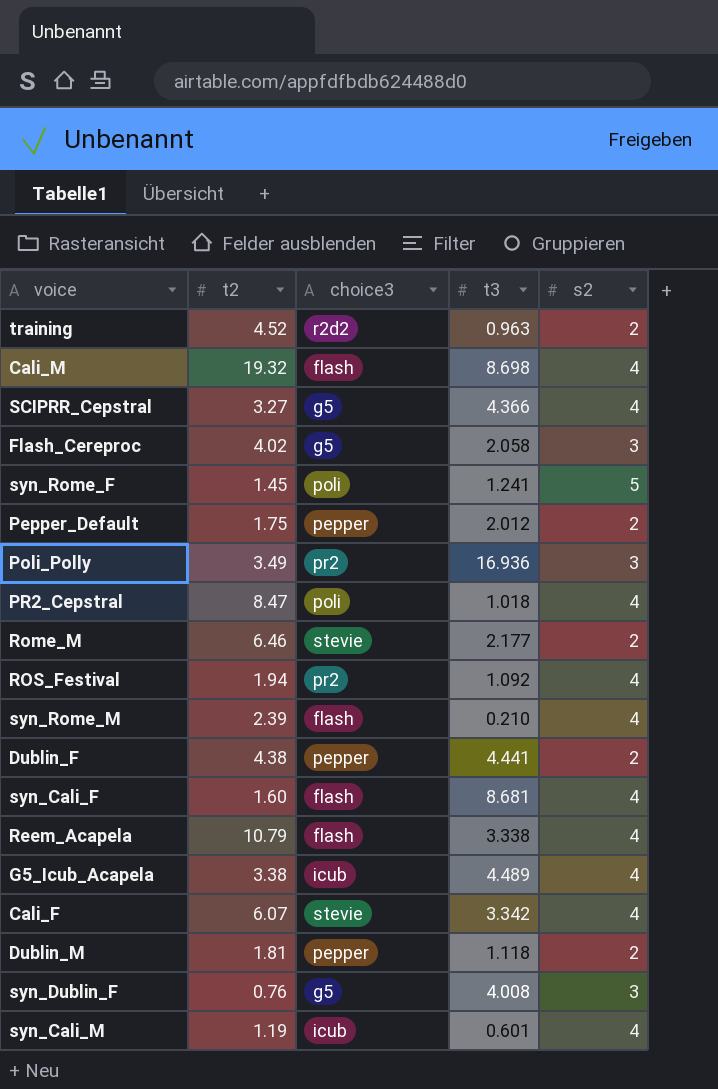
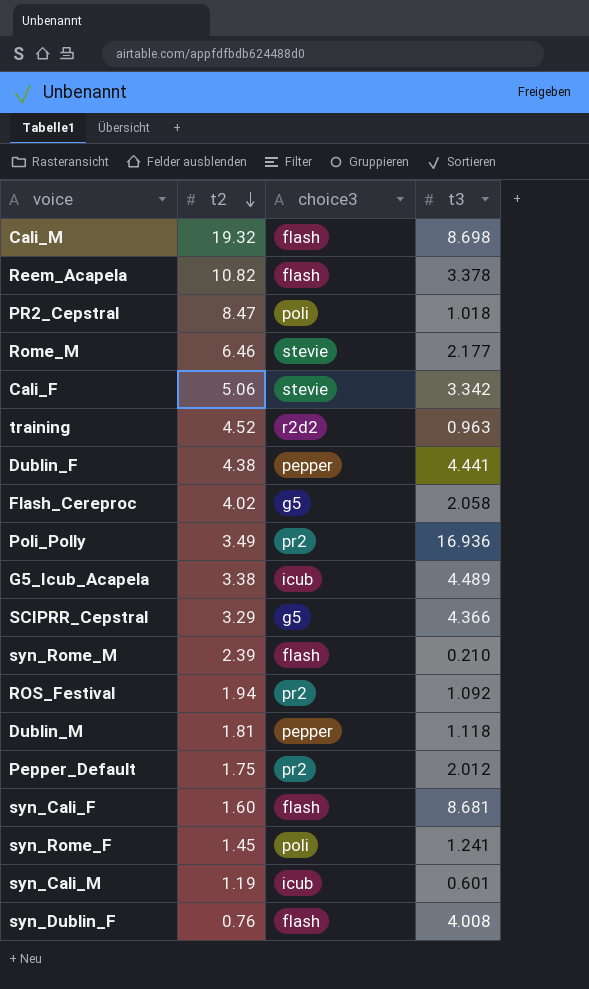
row order: none -> t2 descending
column s2 | position: 5 -> none
Reem_Acapela | t2: 10.79 -> 10.82
Reem_Acapela | t3: 3.338 -> 3.378
Cali_F | t2: 6.07 -> 5.06
SCIPRR_Cepstral | t2: 3.27 -> 3.29
Pepper_Default | choice3: pepper -> pr2
syn_Dublin_F | choice3: g5 -> flash

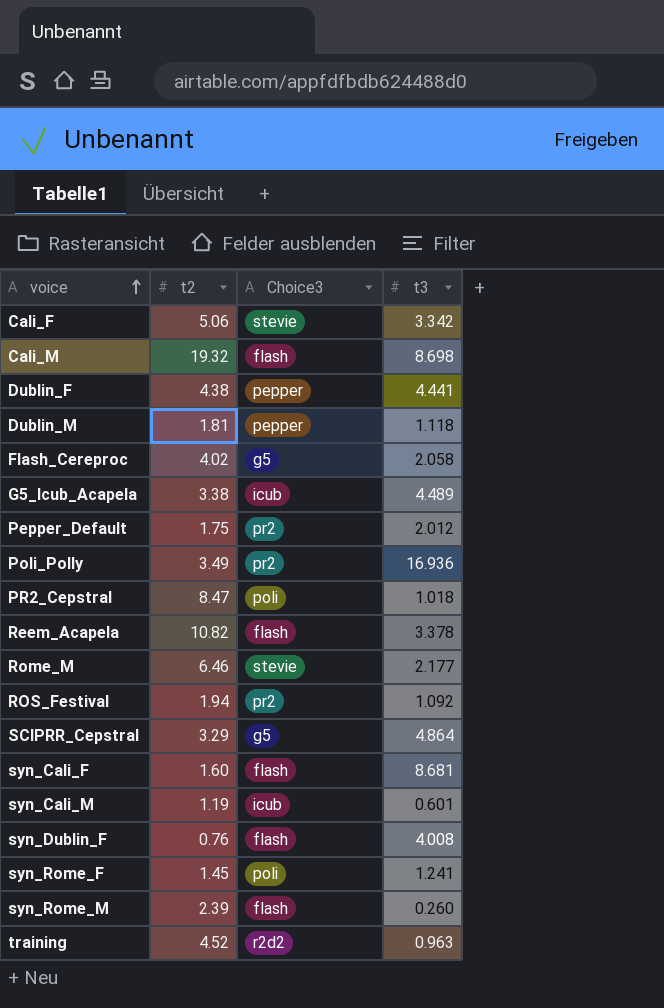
row order: t2 descending -> voice ascending
column name: choice3 -> Choice3
SCIPRR_Cepstral | t3: 4.366 -> 4.864
syn_Rome_M | t3: 0.210 -> 0.260

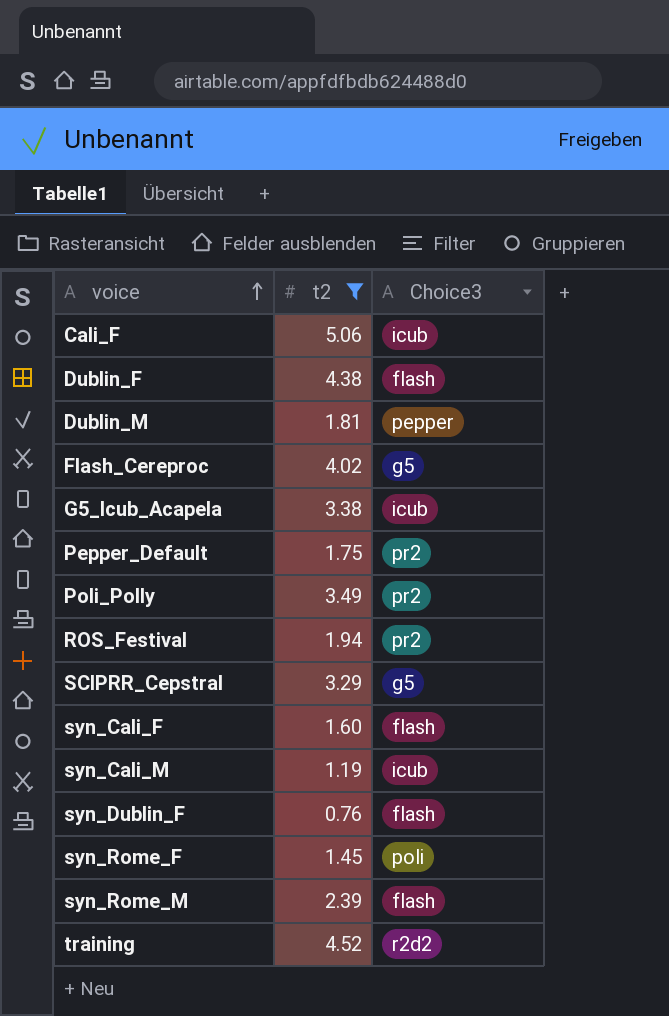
filter: none -> t2 <= 5.06
column t3 | position: 4 -> none
Cali_F | Choice3: stevie -> icub
Dublin_F | Choice3: pepper -> flash

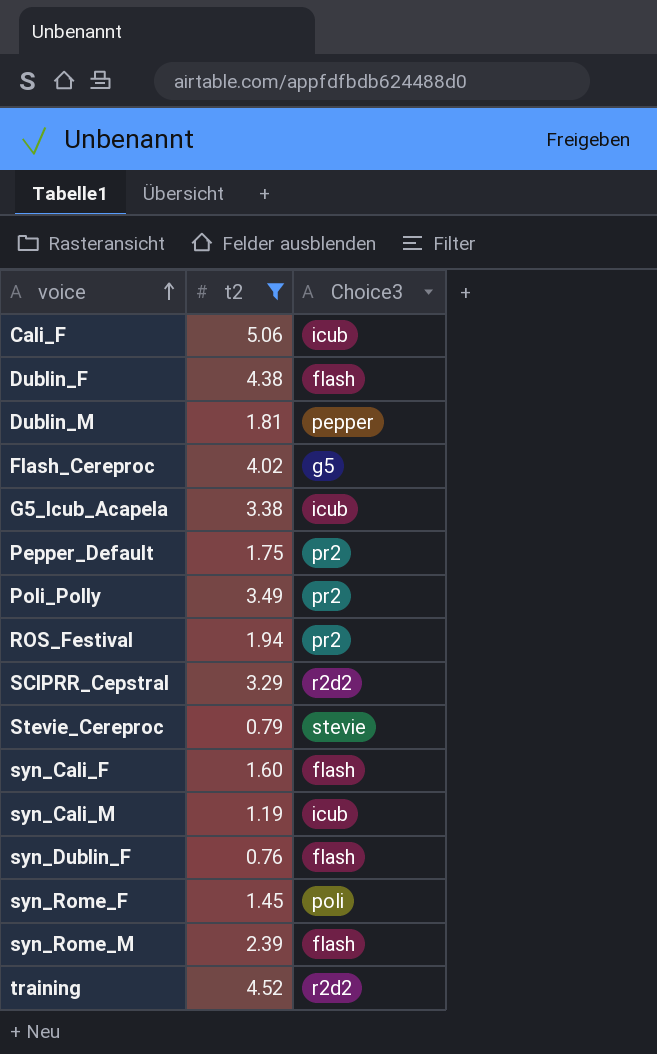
SCIPRR_Cepstral | Choice3: g5 -> r2d2
row Stevie_Cereproc: none -> 0.79 | stevie

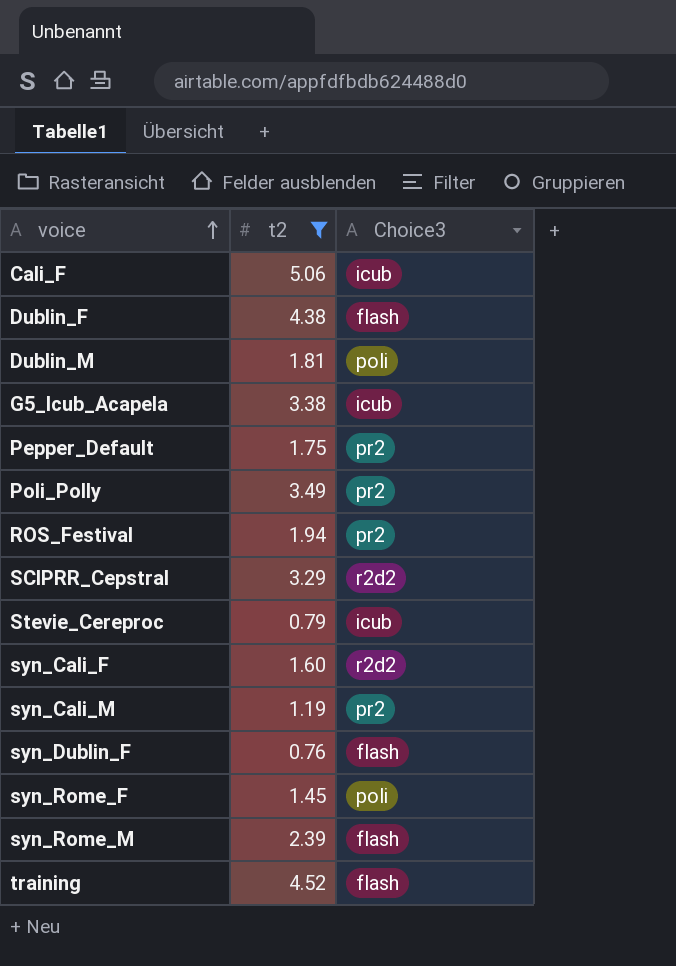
row Flash_Cereproc: 4.02 | g5 -> none
Dublin_M | Choice3: pepper -> poli
Stevie_Cereproc | Choice3: stevie -> icub
syn_Cali_F | Choice3: flash -> r2d2
syn_Cali_M | Choice3: icub -> pr2
training | Choice3: r2d2 -> flash

